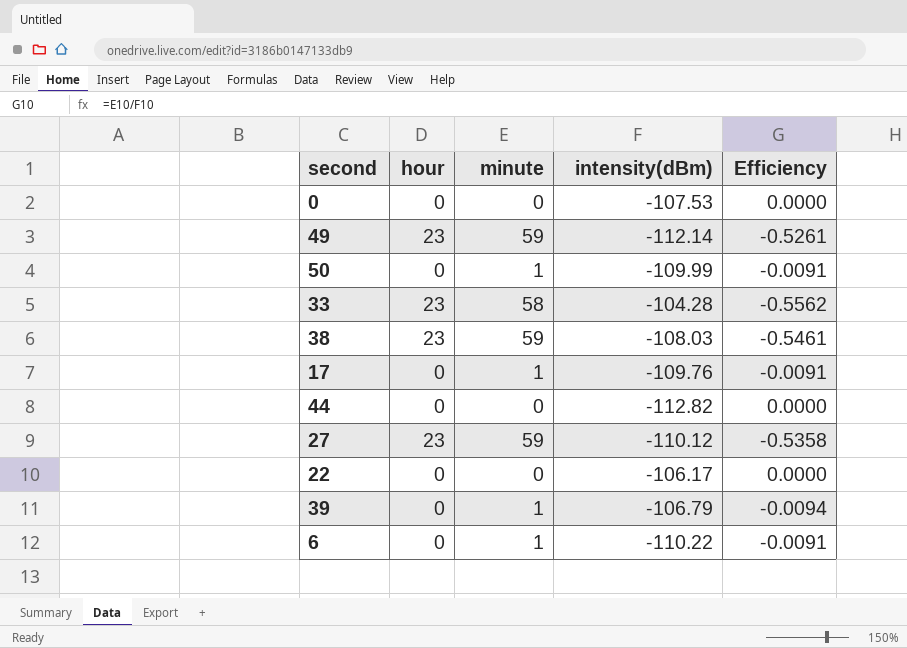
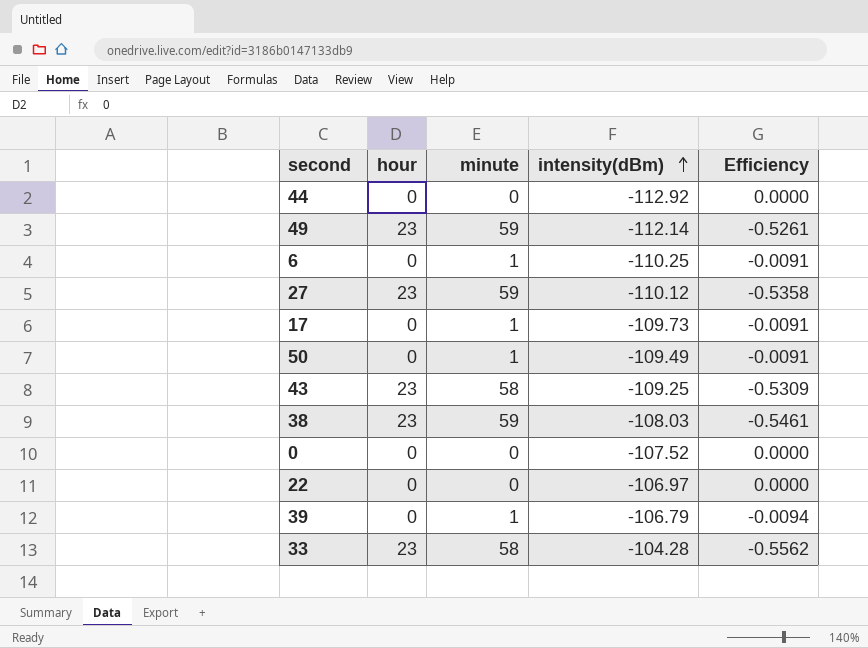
row order: none -> intensity(dBm) ascending
44 | intensity(dBm): -112.82 -> -112.92
6 | intensity(dBm): -110.22 -> -110.25
17 | intensity(dBm): -109.76 -> -109.73
50 | intensity(dBm): -109.99 -> -109.49
row 43: none -> 23 | 58 | -109.25 | -0.5309
0 | intensity(dBm): -107.53 -> -107.52
22 | intensity(dBm): -106.17 -> -106.97

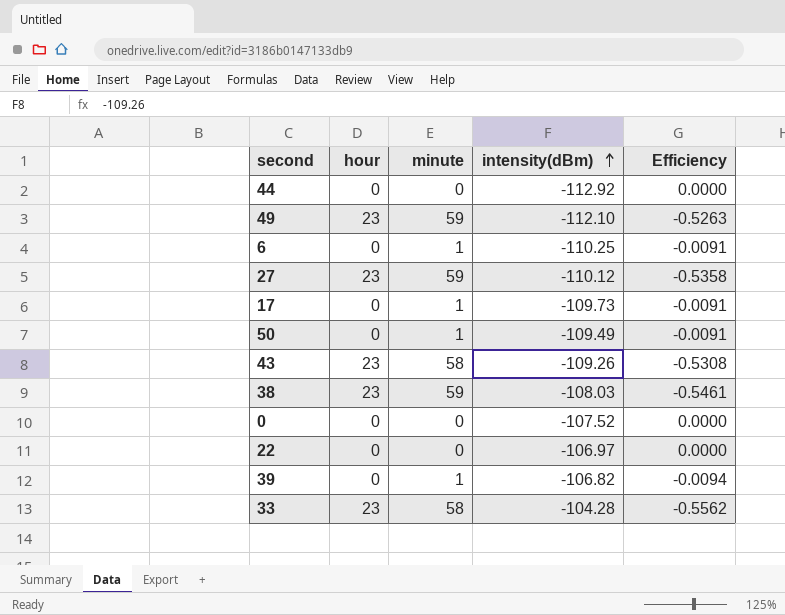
49 | intensity(dBm): -112.14 -> -112.10
49 | Efficiency: -0.5261 -> -0.5263
43 | intensity(dBm): -109.25 -> -109.26
43 | Efficiency: -0.5309 -> -0.5308
39 | intensity(dBm): -106.79 -> -106.82

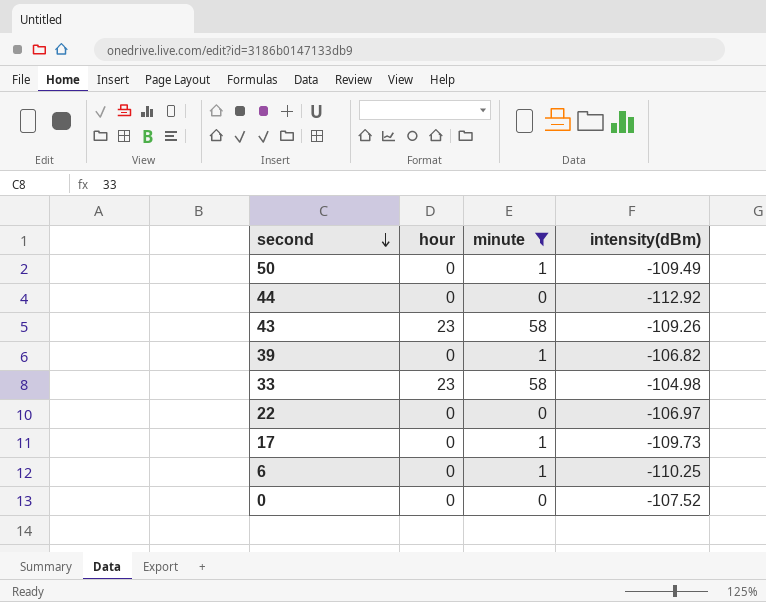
filter: none -> minute != 59
row order: intensity(dBm) ascending -> second descending
column Efficiency | formula: [minute] / [intensity(dBm)] -> none
33 | intensity(dBm): -104.28 -> -104.98

